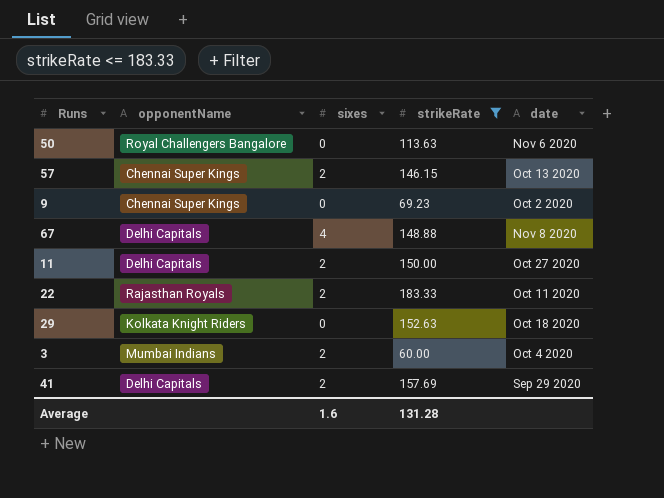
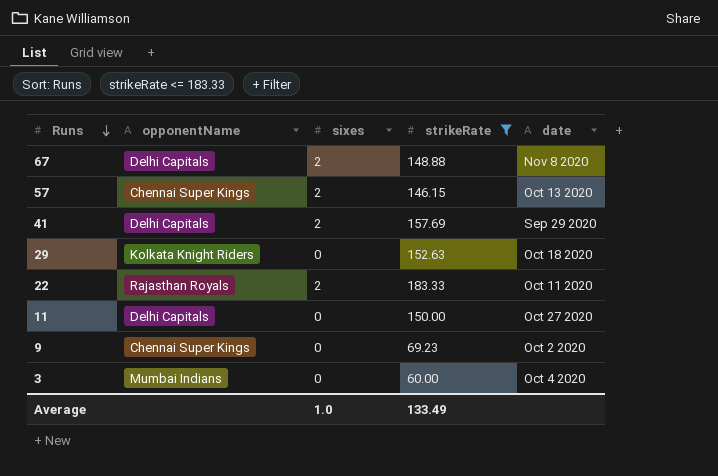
row order: none -> Runs descending
row 50: Royal Challengers Bangalore | 0 | 113.63 | Nov 6 2020 -> none
67 | sixes: 4 -> 2
11 | sixes: 2 -> 0
3 | sixes: 2 -> 0
Average | sixes: 1.6 -> 1.0
Average | strikeRate: 131.28 -> 133.49

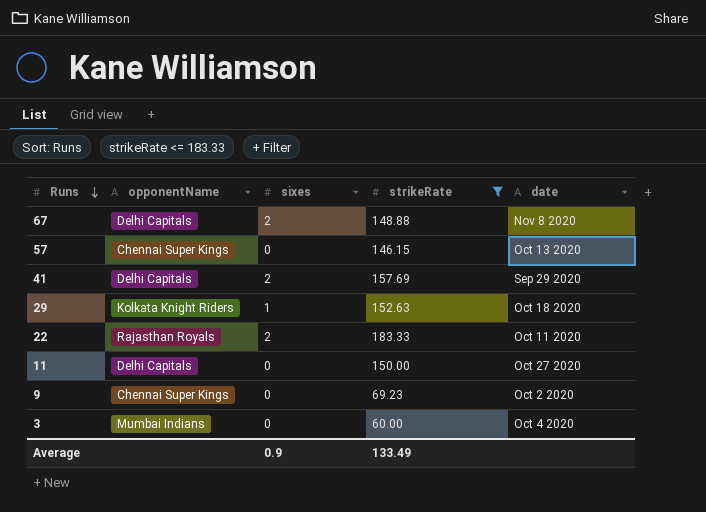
57 | sixes: 2 -> 0
29 | sixes: 0 -> 1
Average | sixes: 1.0 -> 0.9

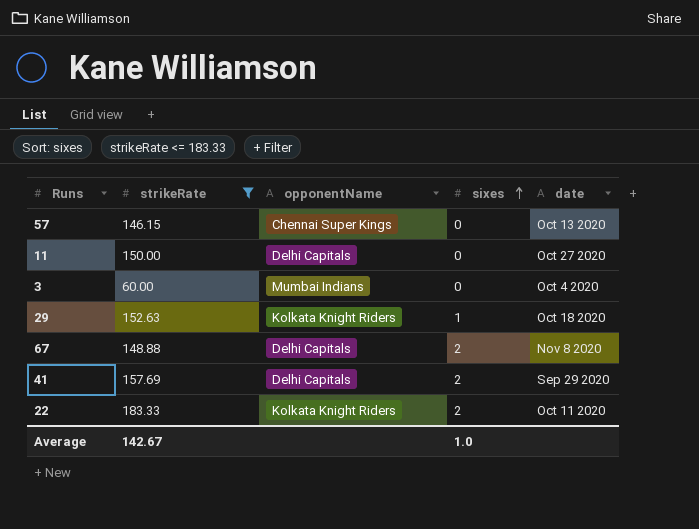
row order: Runs descending -> sixes ascending
column strikeRate | position: 4 -> 2
row 9: Chennai Super Kings | 0 | 69.23 | Oct 2 2020 -> none
22 | opponentName: Rajasthan Royals -> Kolkata Knight Riders
Average | strikeRate: 133.49 -> 142.67
Average | sixes: 0.9 -> 1.0

